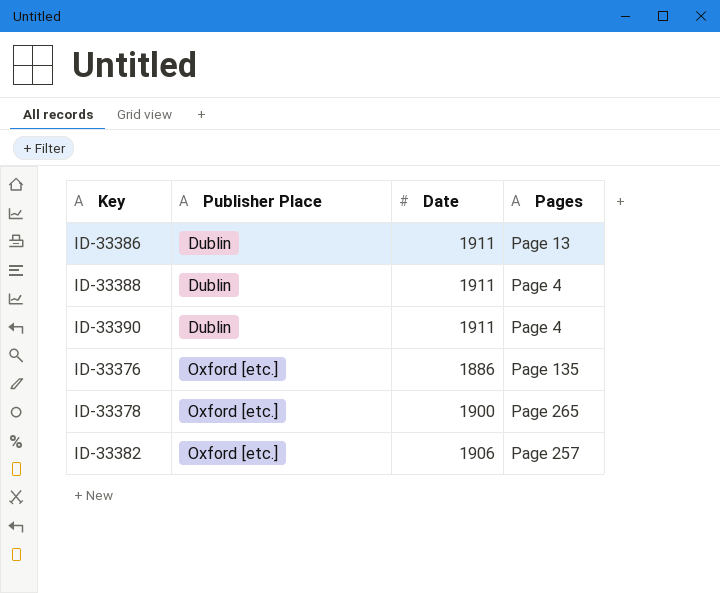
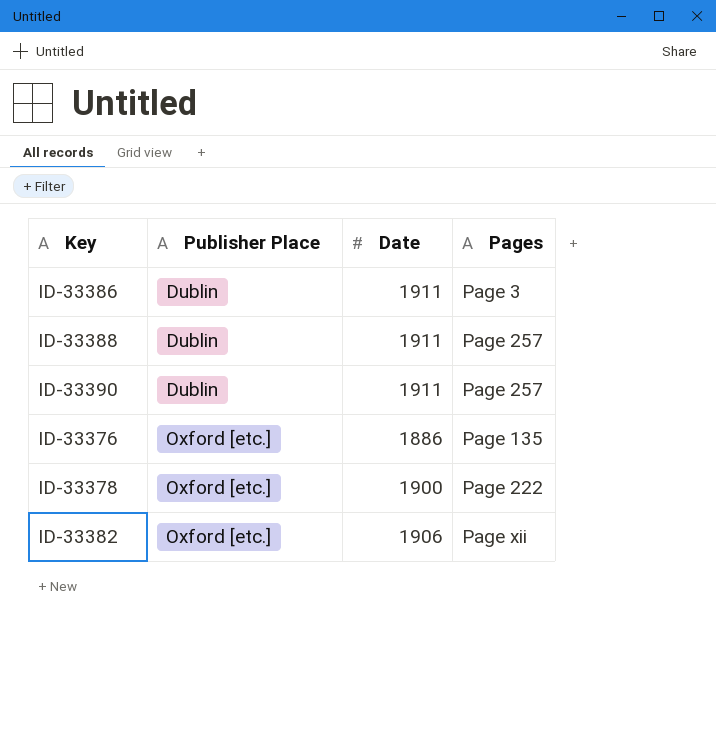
ID-33386 | Pages: Page 13 -> Page 3
ID-33388 | Pages: Page 4 -> Page 257
ID-33390 | Pages: Page 4 -> Page 257
ID-33378 | Pages: Page 265 -> Page 222
ID-33382 | Pages: Page 257 -> Page xii

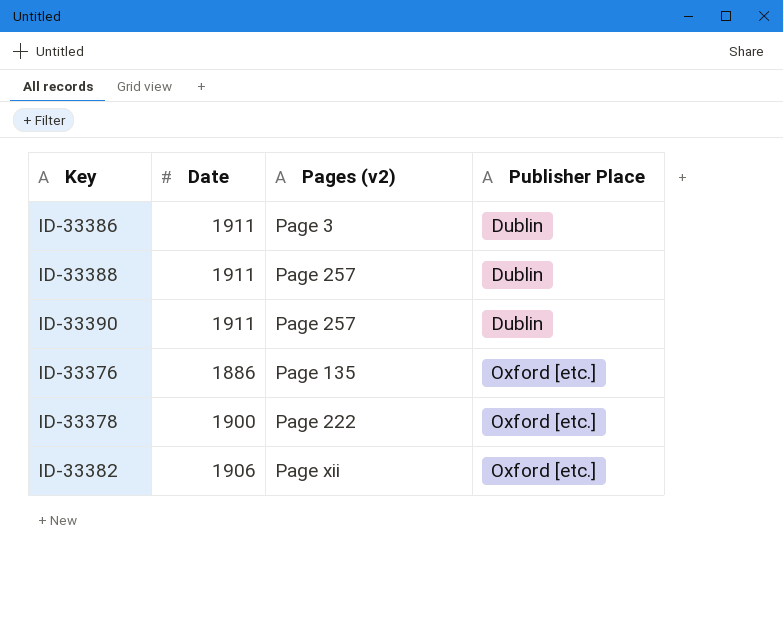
column name: Pages -> Pages (v2)
column Publisher Place | position: 2 -> 4

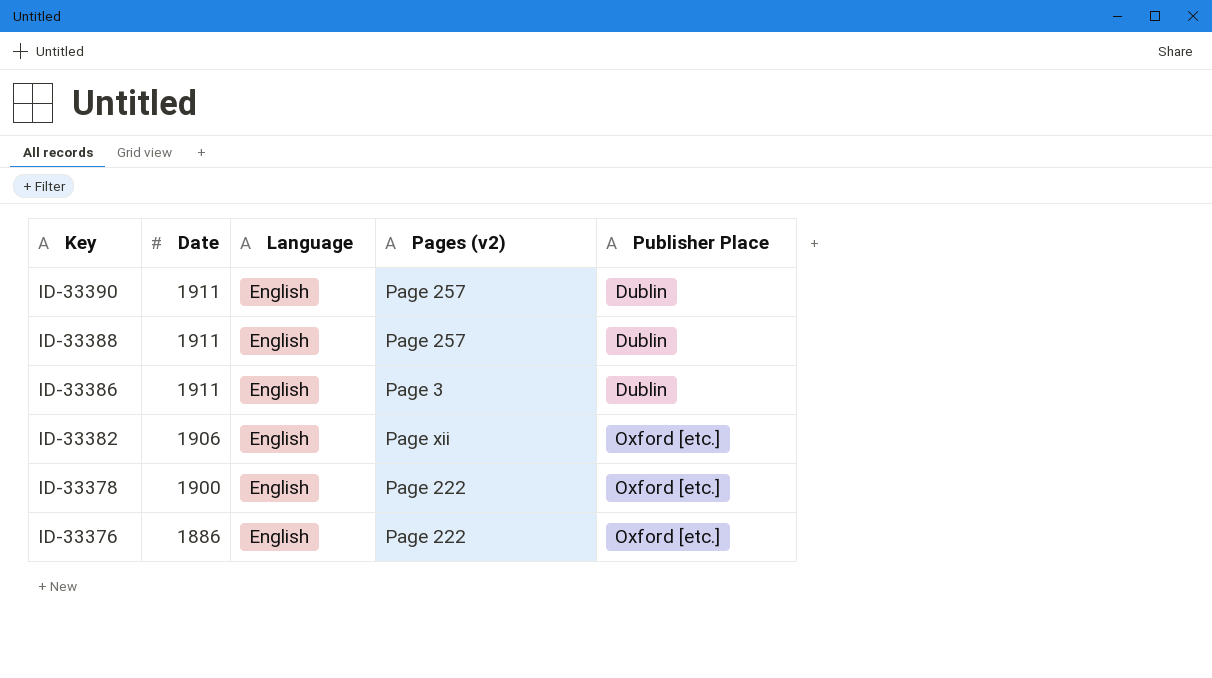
row order: Publisher Place ascending -> Key descending
column Language | position: none -> 3
ID-33376 | Pages (v2): Page 135 -> Page 222

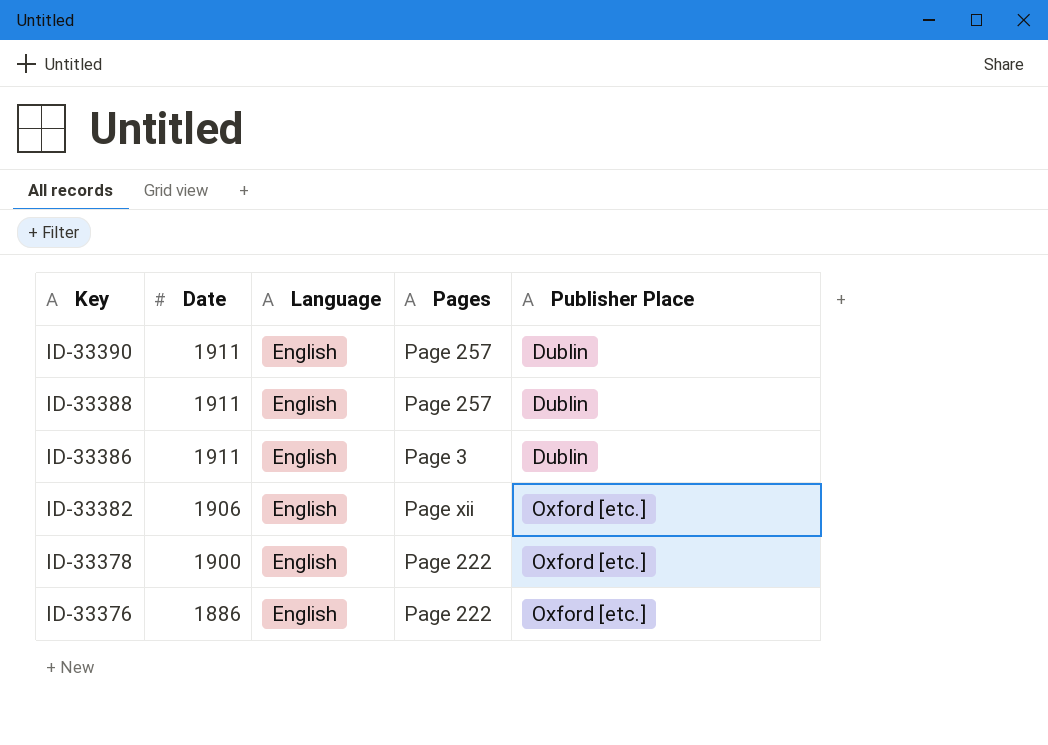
column name: Pages (v2) -> Pages

